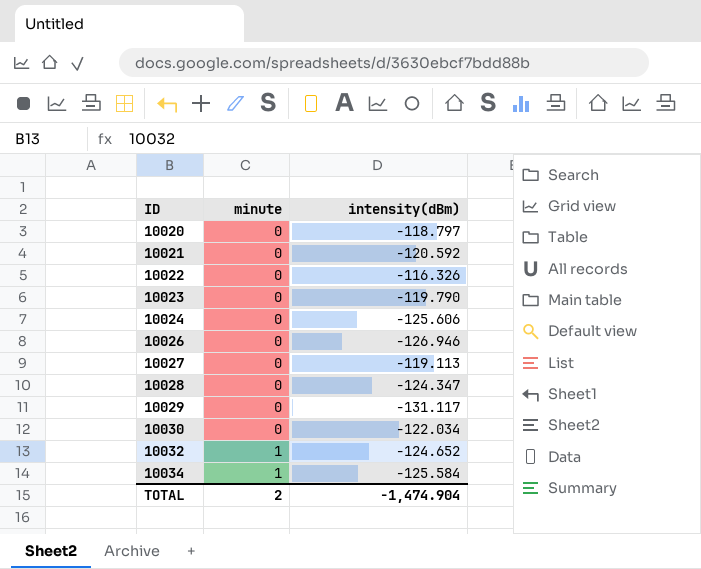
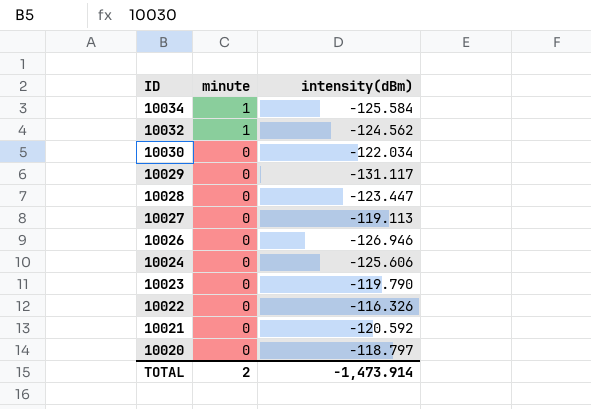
row order: ID ascending -> ID descending
10032 | intensity(dBm): -124.652 -> -124.562
10028 | intensity(dBm): -124.347 -> -123.447
TOTAL | intensity(dBm): -1,474.904 -> -1,473.914

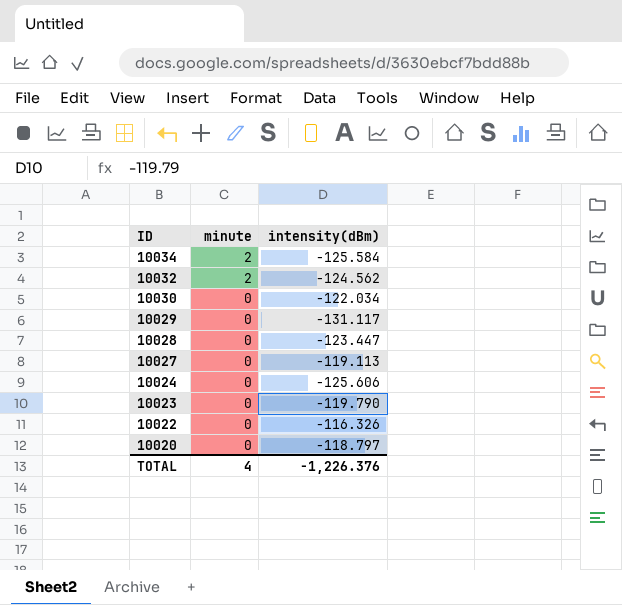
row 10026: 0 | -126.946 -> none
row 10021: 0 | -120.592 -> none
10034 | minute: 1 -> 2
10032 | minute: 1 -> 2
TOTAL | minute: 2 -> 4
TOTAL | intensity(dBm): -1,473.914 -> -1,226.376

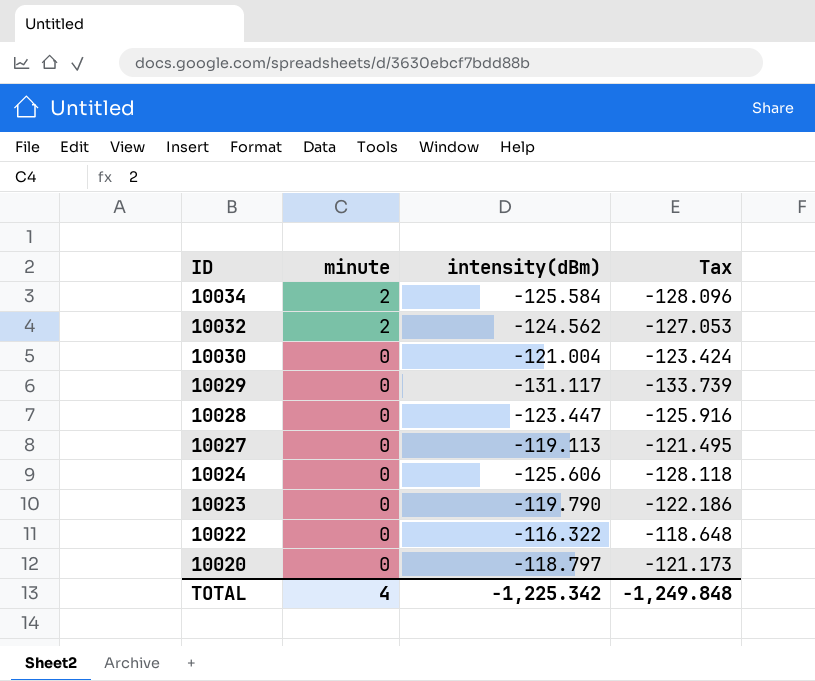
column Tax | formula: none -> [intensity(dBm)] * 1.02
10030 | intensity(dBm): -122.034 -> -121.004
10022 | intensity(dBm): -116.326 -> -116.322
TOTAL | intensity(dBm): -1,226.376 -> -1,225.342

